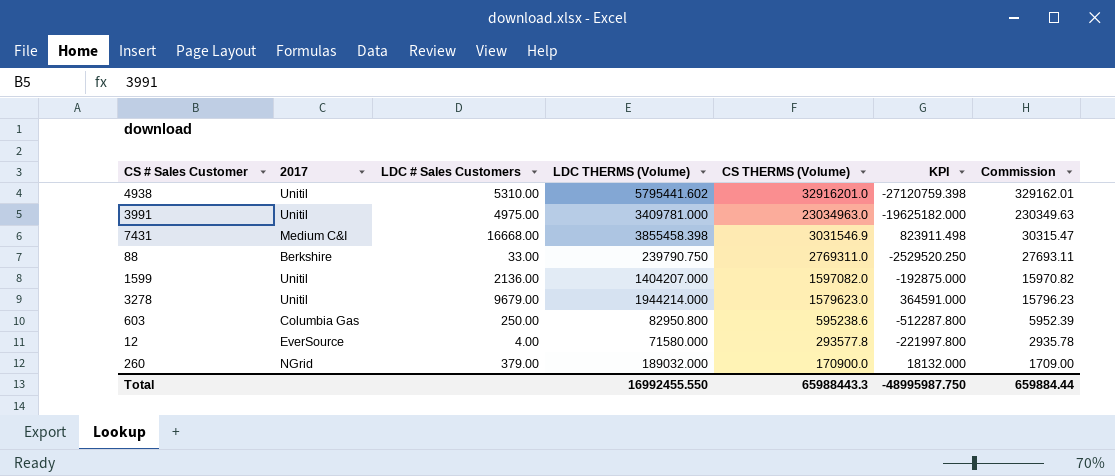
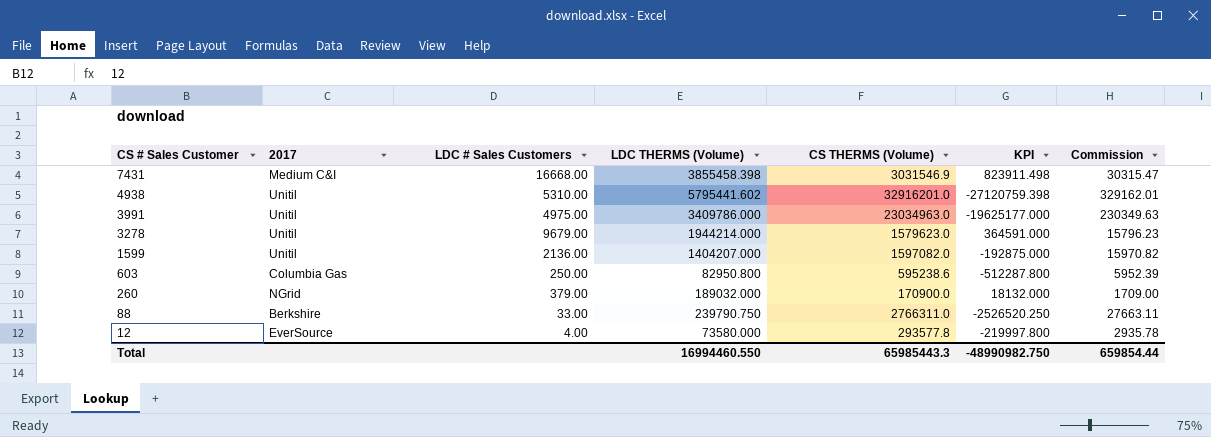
row order: CS THERMS (Volume) descending -> CS # Sales Customer descending
3991 | LDC THERMS (Volume): 3409781.000 -> 3409786.000
3991 | KPI: -19625182.000 -> -19625177.000
88 | CS THERMS (Volume): 2769311.0 -> 2766311.0
88 | KPI: -2529520.250 -> -2526520.250
88 | Commission: 27693.11 -> 27663.11
12 | LDC THERMS (Volume): 71580.000 -> 73580.000
12 | KPI: -221997.800 -> -219997.800
Total | LDC THERMS (Volume): 16992455.550 -> 16994460.550
Total | CS THERMS (Volume): 65988443.3 -> 65985443.3
Total | KPI: -48995987.750 -> -48990982.750
Total | Commission: 659884.44 -> 659854.44

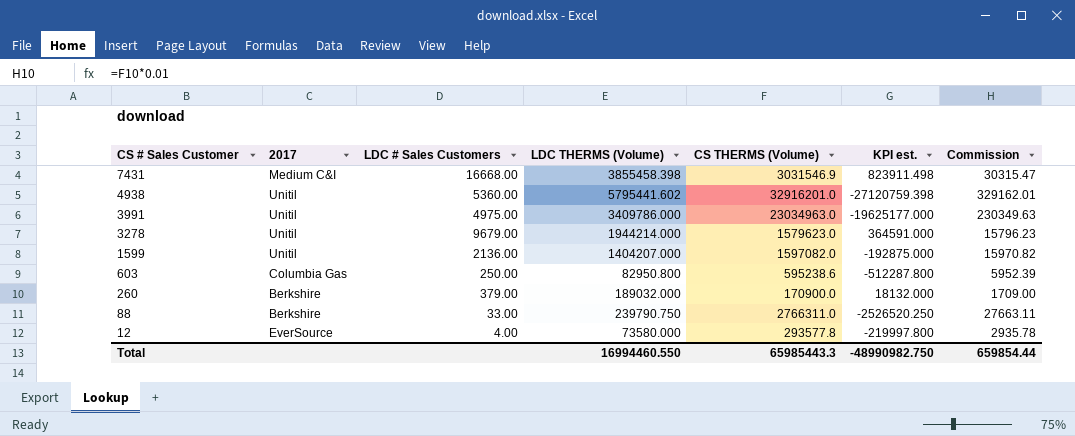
column name: KPI -> KPI est.
4938 | LDC # Sales Customers: 5310.00 -> 5360.00
260 | 2017: NGrid -> Berkshire

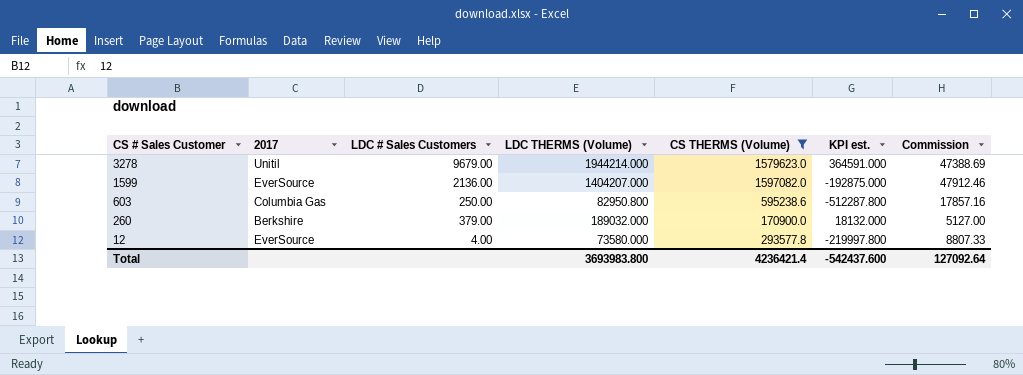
filter: none -> CS THERMS (Volume) <= 1597082.0
column Commission | formula: [CS THERMS (Volume)] * 0.01 -> [CS THERMS (Volume)] * 0.03
1599 | 2017: Unitil -> EverSource
Total | LDC THERMS (Volume): 16994460.550 -> 3693983.800
Total | CS THERMS (Volume): 65985443.3 -> 4236421.4
Total | KPI est.: -48990982.750 -> -542437.600
Total | Commission: 659854.44 -> 127092.64

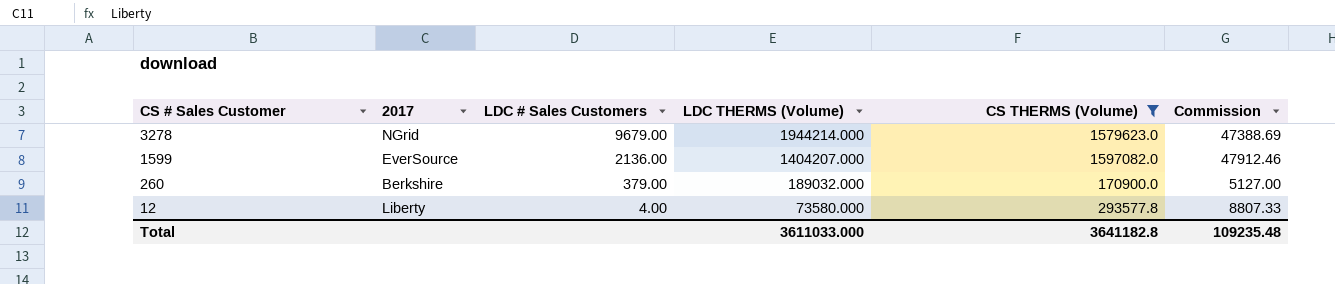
column KPI est. | formula: [LDC THERMS (Volume)] - [CS THERMS (Volume)] -> none
row 603: Columbia Gas | 250.00 | 82950.800 | 595238.6 | -512287.800 | 17857.16 -> none
3278 | 2017: Unitil -> NGrid
12 | 2017: EverSource -> Liberty
Total | LDC THERMS (Volume): 3693983.800 -> 3611033.000
Total | CS THERMS (Volume): 4236421.4 -> 3641182.8
Total | Commission: 127092.64 -> 109235.48

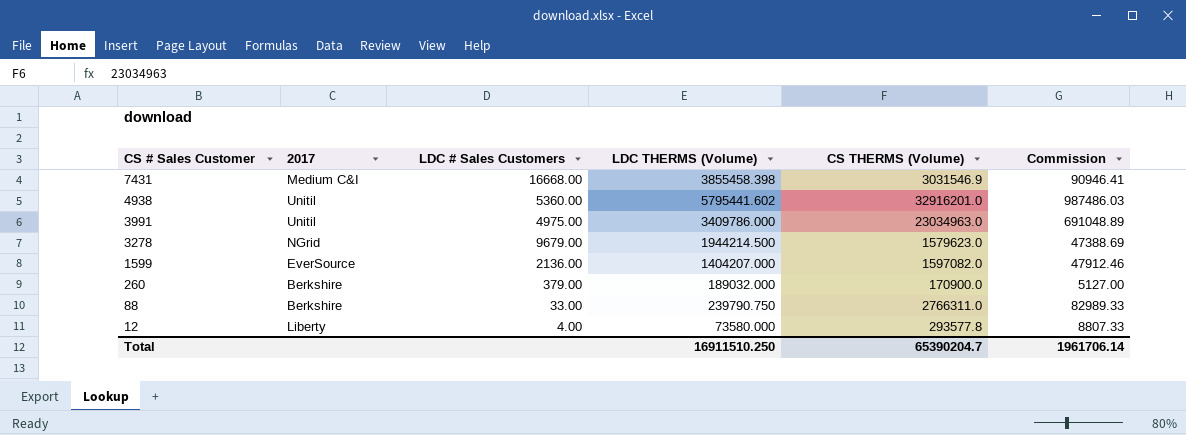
filter: CS THERMS (Volume) <= 1597082.0 -> none
3278 | LDC THERMS (Volume): 1944214.000 -> 1944214.500
Total | LDC THERMS (Volume): 3611033.000 -> 16911510.250
Total | CS THERMS (Volume): 3641182.8 -> 65390204.7
Total | Commission: 109235.48 -> 1961706.14

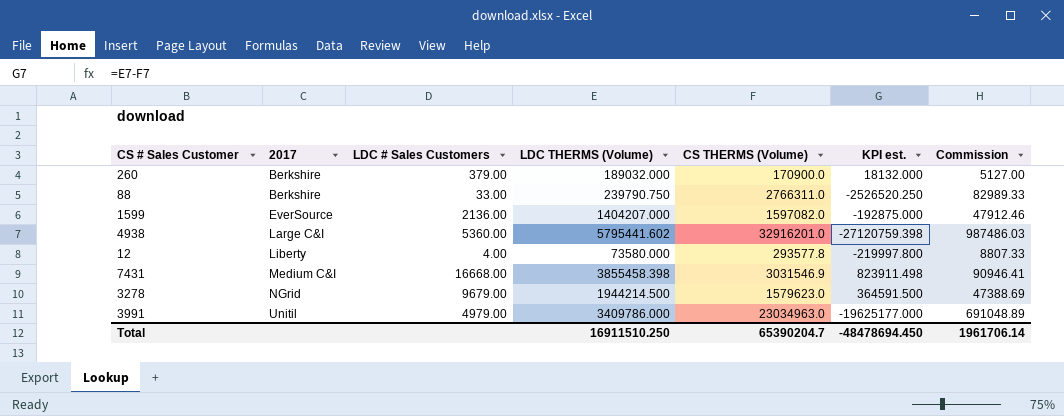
row order: CS # Sales Customer descending -> 2017 ascending
column KPI est. | formula: none -> [LDC THERMS (Volume)] - [CS THERMS (Volume)]
4938 | 2017: Unitil -> Large C&I
3991 | LDC # Sales Customers: 4975.00 -> 4979.00

